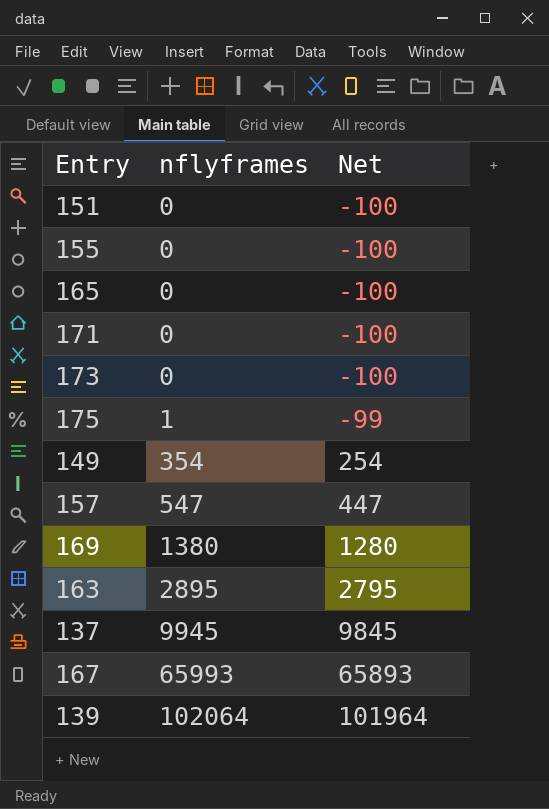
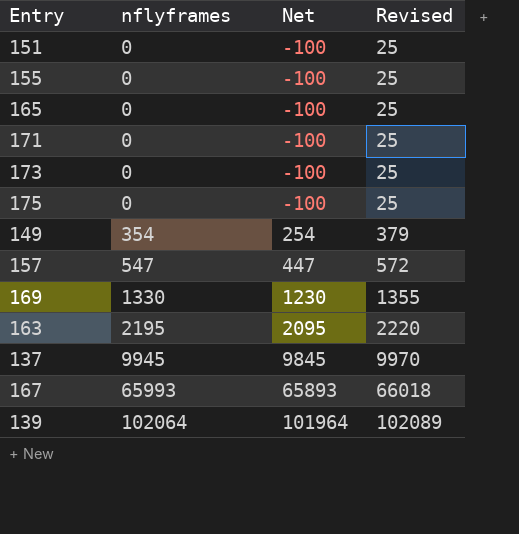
column Revised | formula: none -> [nflyframes] + 25
175 | nflyframes: 1 -> 0
175 | Net: -99 -> -100
169 | nflyframes: 1380 -> 1330
169 | Net: 1280 -> 1230
163 | nflyframes: 2895 -> 2195
163 | Net: 2795 -> 2095

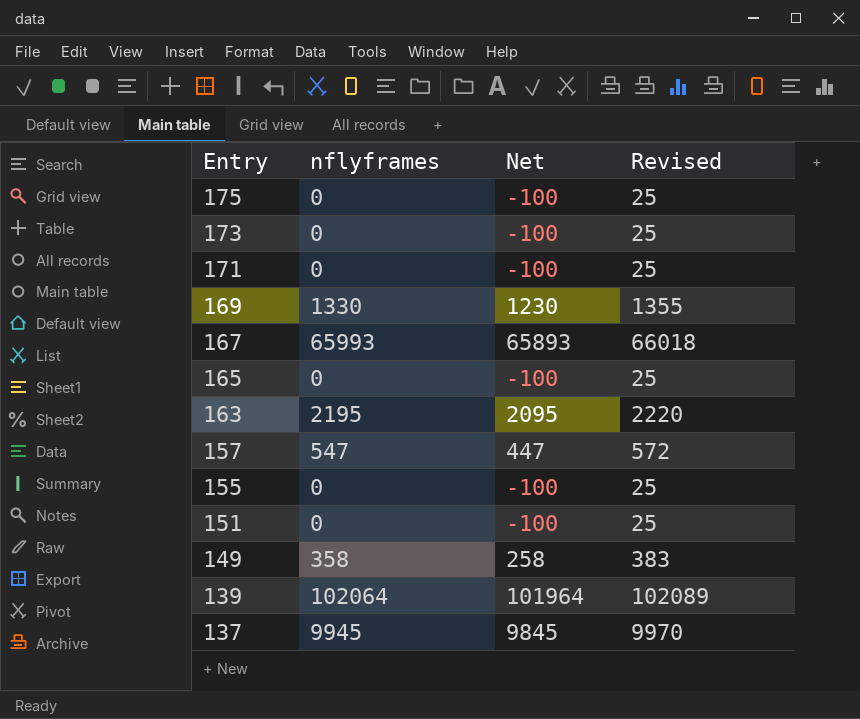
row order: nflyframes ascending -> Entry descending
149 | nflyframes: 354 -> 358
149 | Net: 254 -> 258
149 | Revised: 379 -> 383

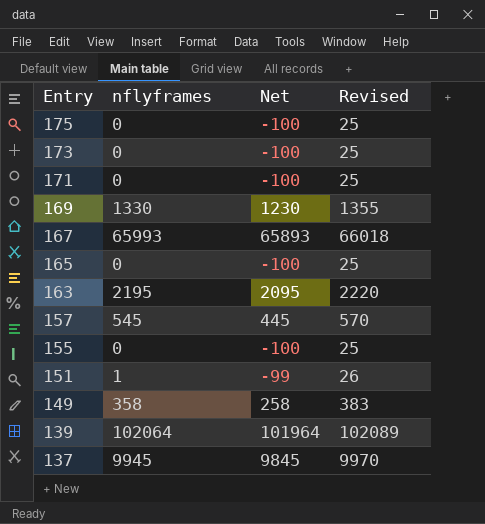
157 | nflyframes: 547 -> 545
157 | Net: 447 -> 445
157 | Revised: 572 -> 570
151 | nflyframes: 0 -> 1
151 | Net: -100 -> -99
151 | Revised: 25 -> 26

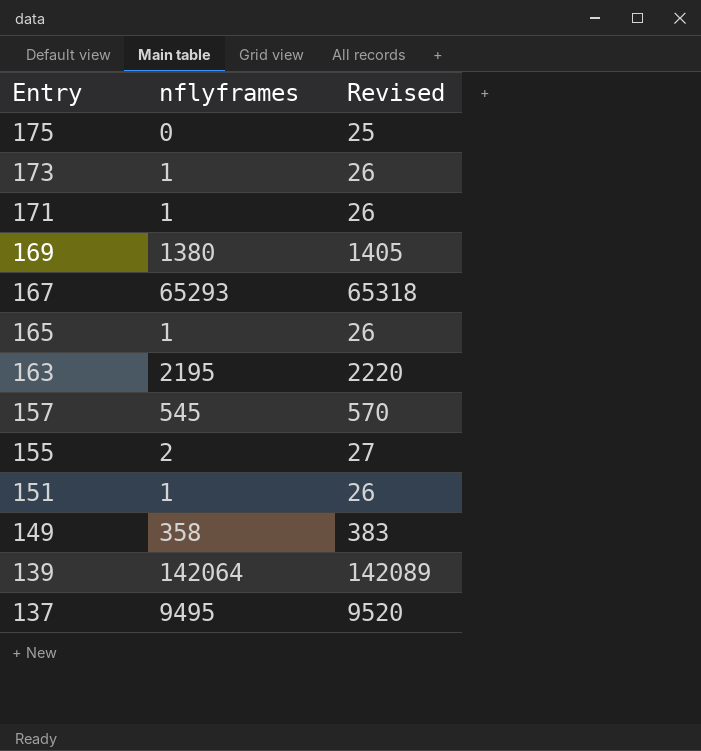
column Net | formula: [nflyframes] - 100 -> none
173 | nflyframes: 0 -> 1
173 | Revised: 25 -> 26
171 | nflyframes: 0 -> 1
171 | Revised: 25 -> 26
169 | nflyframes: 1330 -> 1380
169 | Revised: 1355 -> 1405
167 | nflyframes: 65993 -> 65293
167 | Revised: 66018 -> 65318
165 | nflyframes: 0 -> 1
165 | Revised: 25 -> 26
155 | nflyframes: 0 -> 2
155 | Revised: 25 -> 27
139 | nflyframes: 102064 -> 142064
139 | Revised: 102089 -> 142089
137 | nflyframes: 9945 -> 9495
137 | Revised: 9970 -> 9520

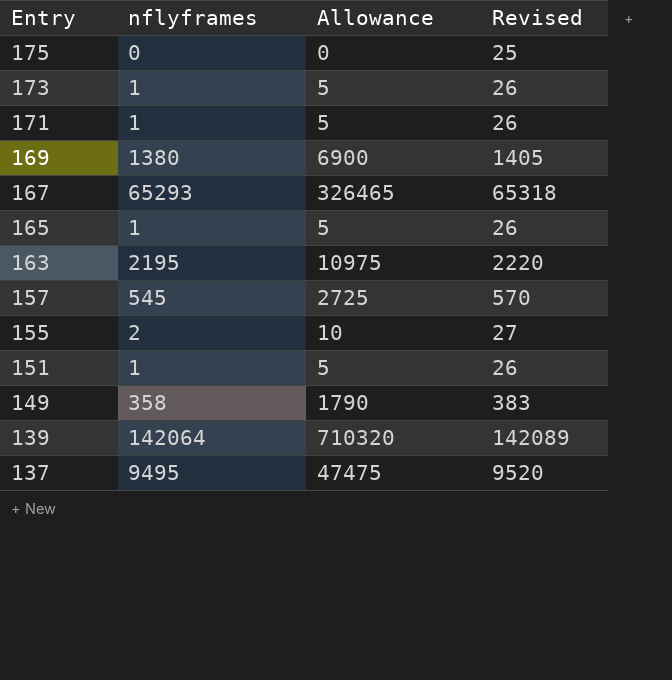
column Allowance | formula: none -> [nflyframes] * 5

